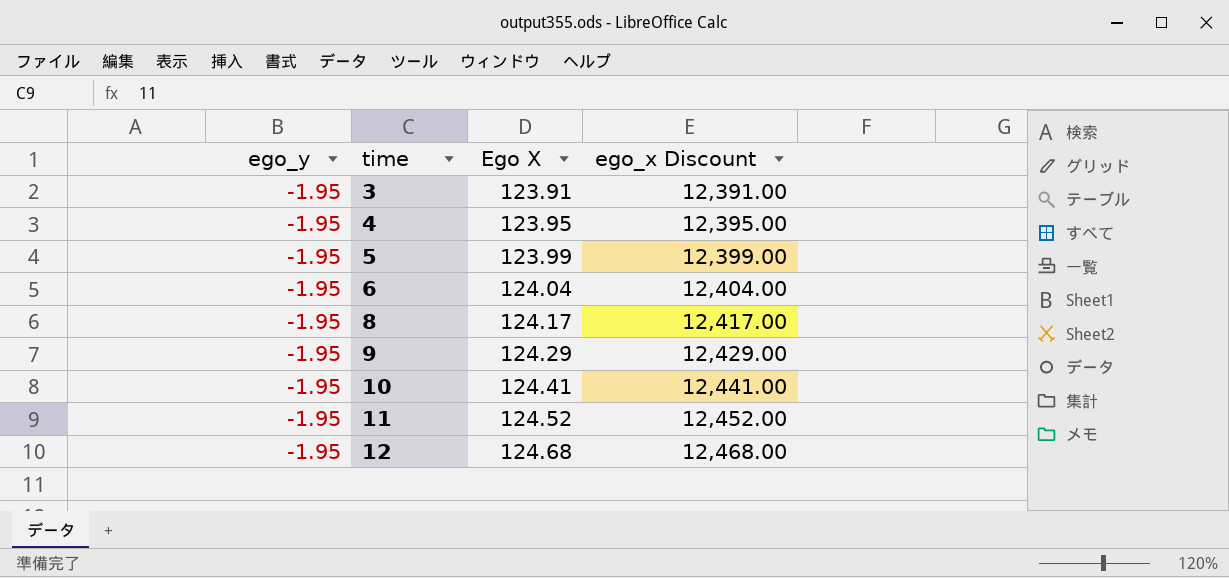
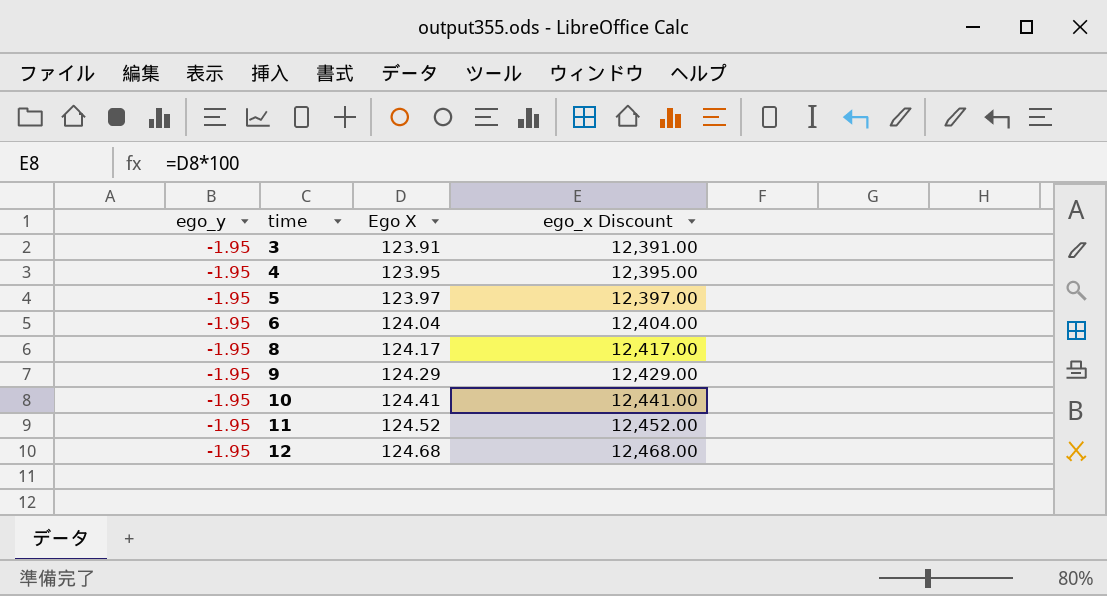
5 | Ego X: 123.99 -> 123.97
5 | ego_x Discount: 12,399.00 -> 12,397.00

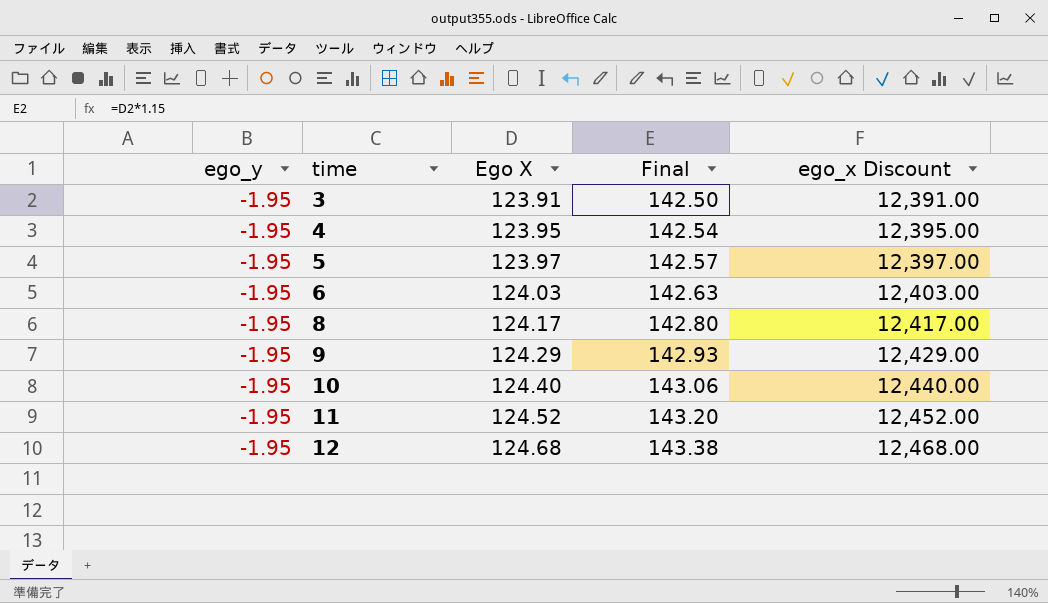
column Final | formula: none -> [Ego X] * 1.15
6 | Ego X: 124.04 -> 124.03
6 | ego_x Discount: 12,404.00 -> 12,403.00
10 | Ego X: 124.41 -> 124.40
10 | ego_x Discount: 12,441.00 -> 12,440.00

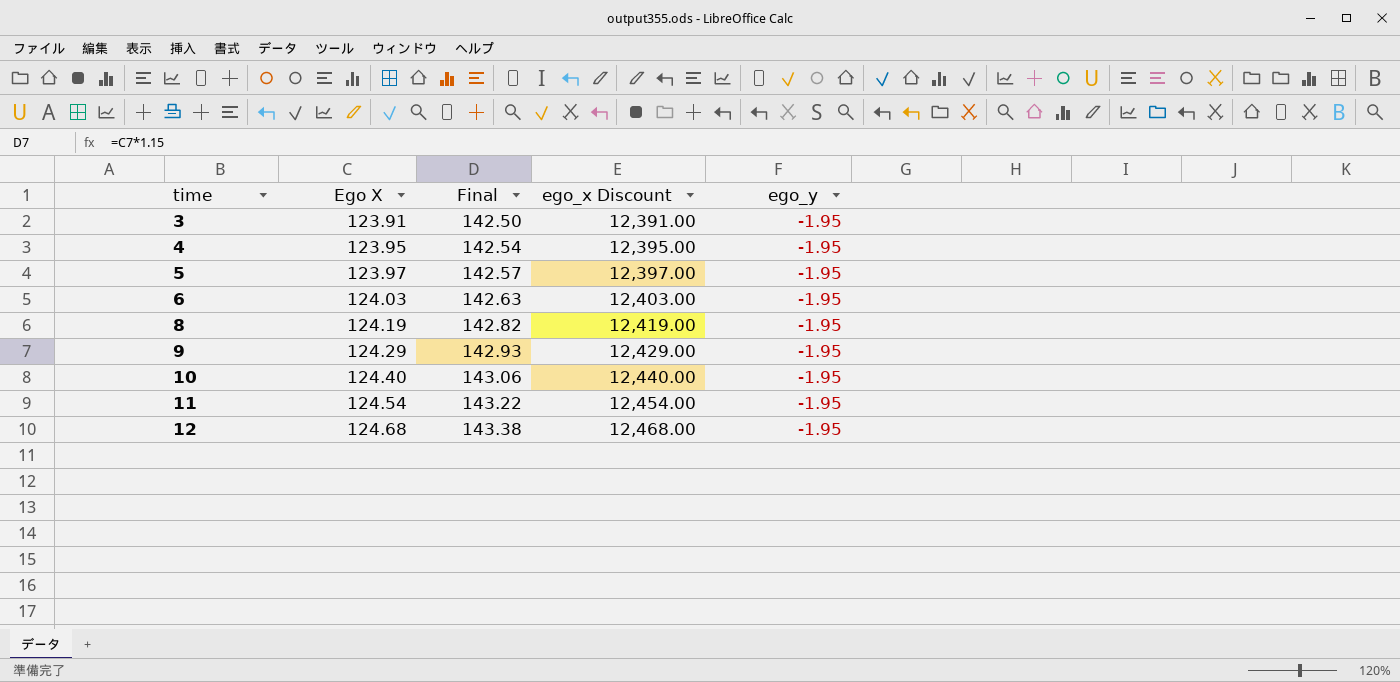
column ego_y | position: 1 -> 5
8 | Ego X: 124.17 -> 124.19
8 | Final: 142.80 -> 142.82
8 | ego_x Discount: 12,417.00 -> 12,419.00
11 | Ego X: 124.52 -> 124.54
11 | Final: 143.20 -> 143.22
11 | ego_x Discount: 12,452.00 -> 12,454.00

